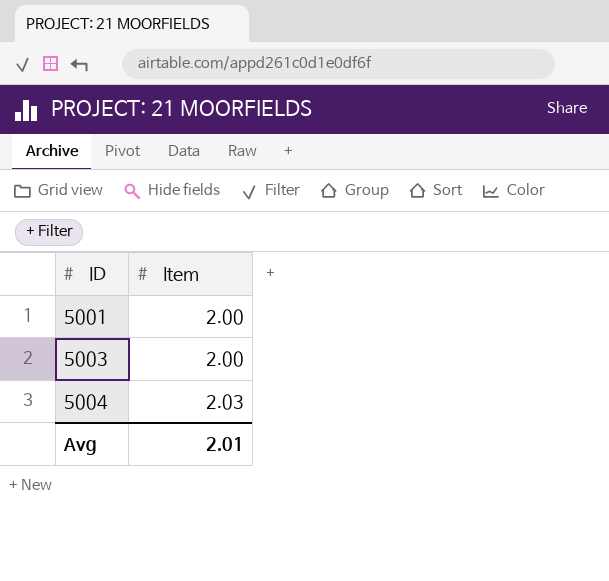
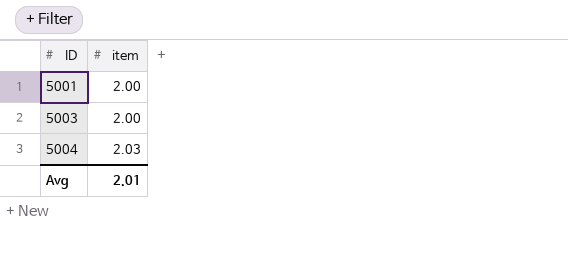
column name: Item -> item

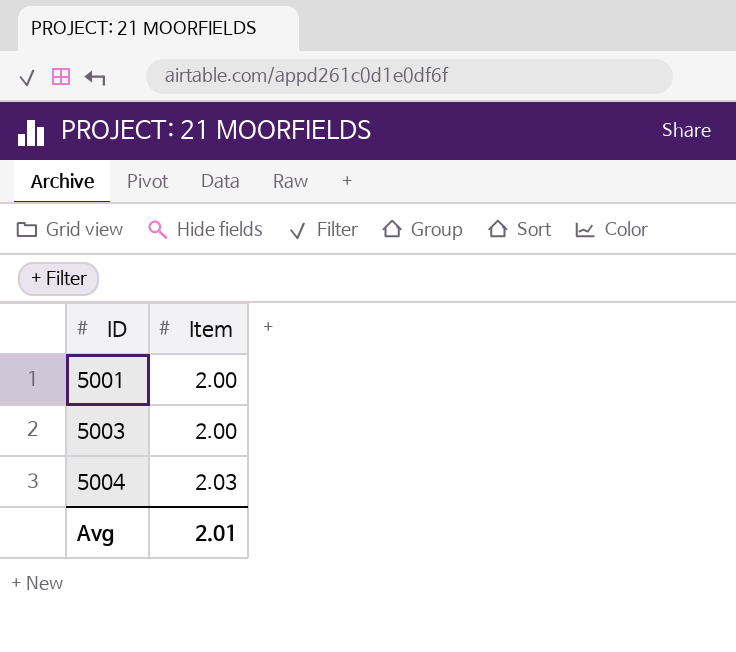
column name: item -> Item

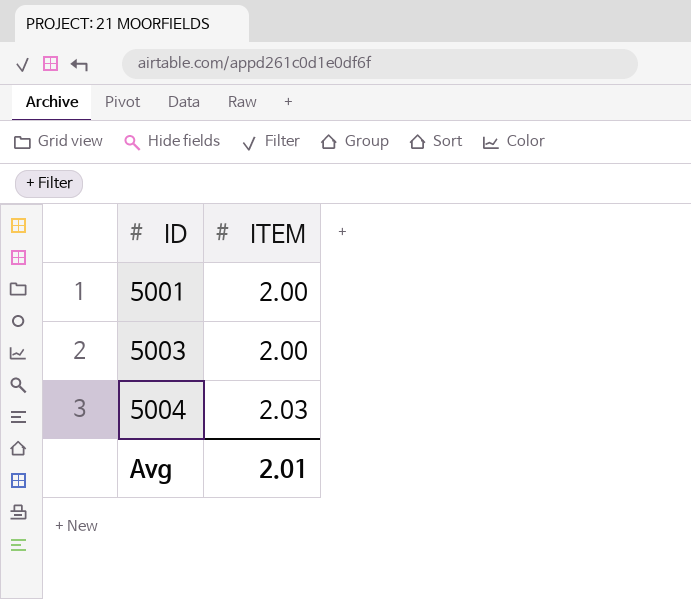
column name: Item -> ITEM

